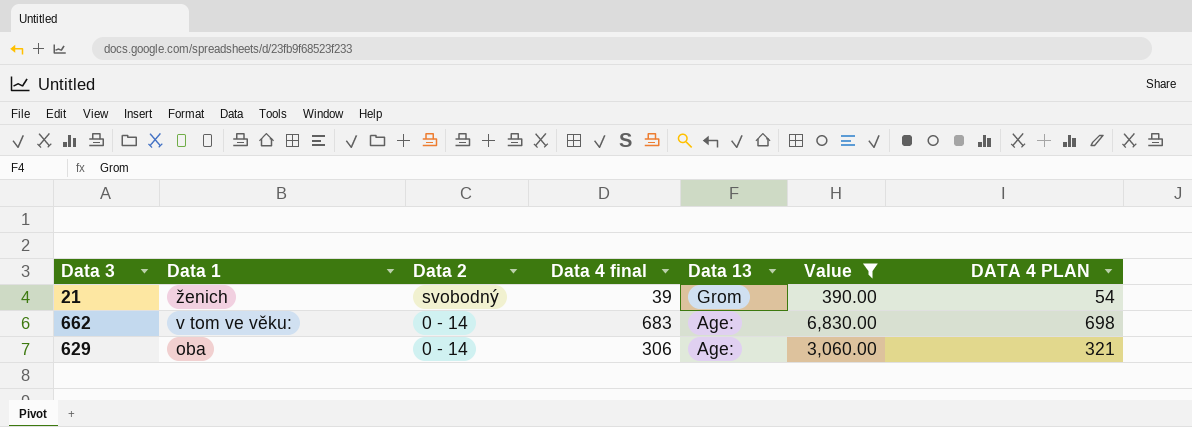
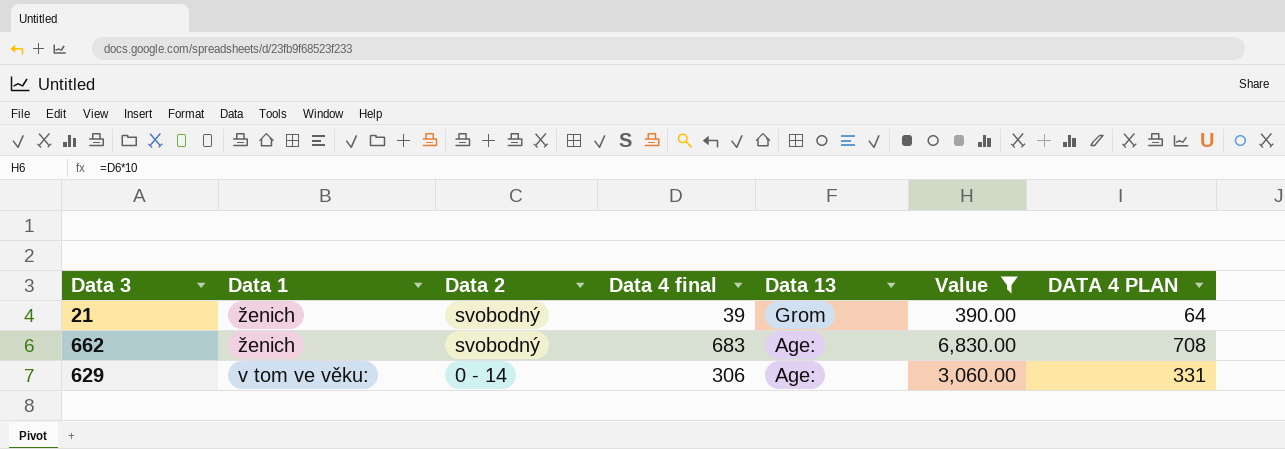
column DATA 4 PLAN | formula: [Data 4 final] + 15 -> [Data 4 final] + 25
662 | Data 1: v tom ve věku: -> ženich
662 | Data 2: 0 - 14 -> svobodný
629 | Data 1: oba -> v tom ve věku:

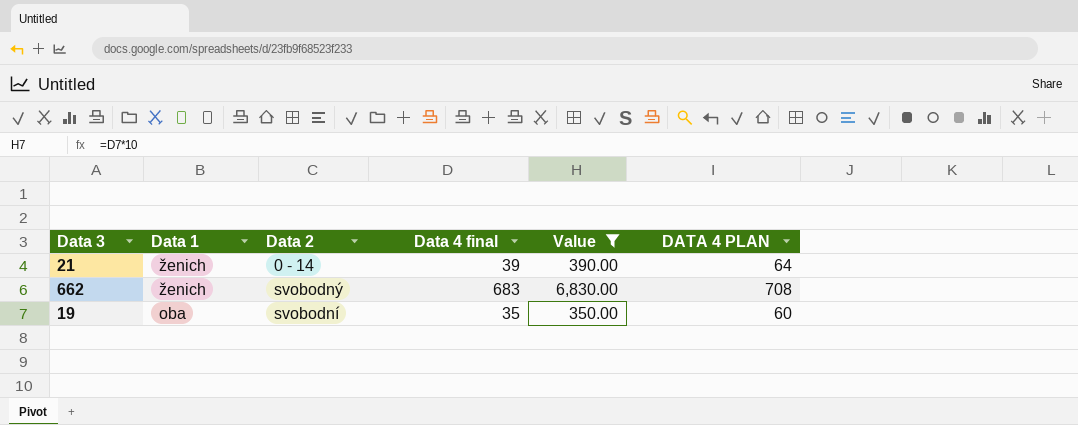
column Data 13 | position: 5 -> none
row 629: v tom ve věku: | 0 - 14 | 306 | Age: | 3,060.00 | 331 -> none
21 | Data 2: svobodný -> 0 - 14
row 19: none -> oba | svobodní | 35 | 350.00 | 60

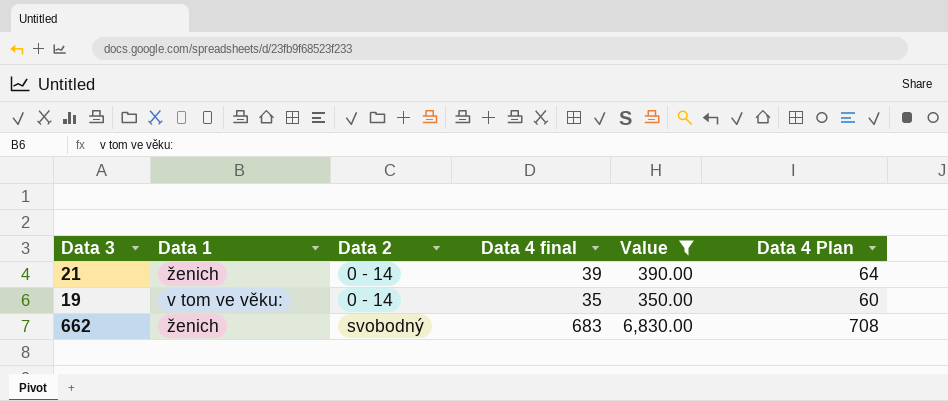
row order: Data 1 descending -> Data 2 ascending
column name: DATA 4 PLAN -> Data 4 Plan
19 | Data 1: oba -> v tom ve věku:
19 | Data 2: svobodní -> 0 - 14

